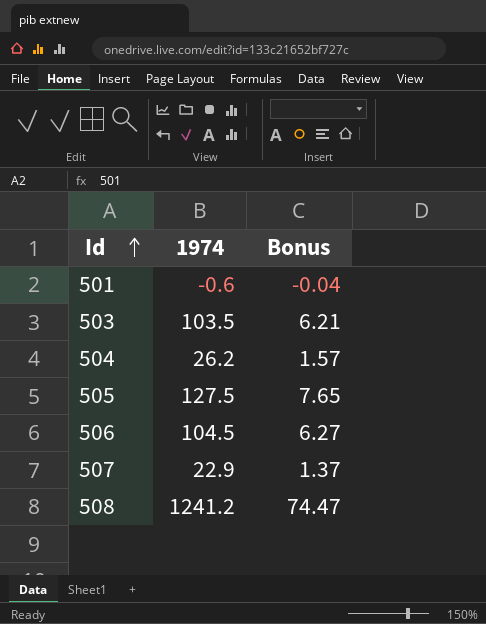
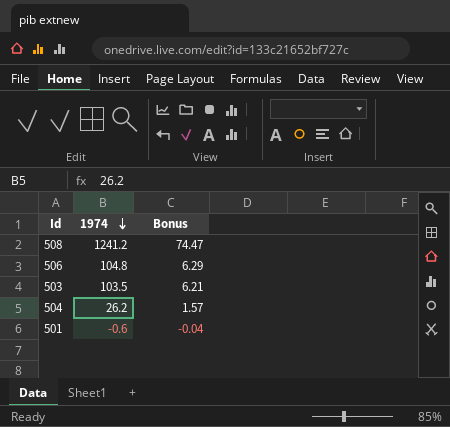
row order: Id ascending -> 1974 descending
row 505: 127.5 | 7.65 -> none
row 507: 22.9 | 1.37 -> none
506 | 1974: 104.5 -> 104.8
506 | Bonus: 6.27 -> 6.29

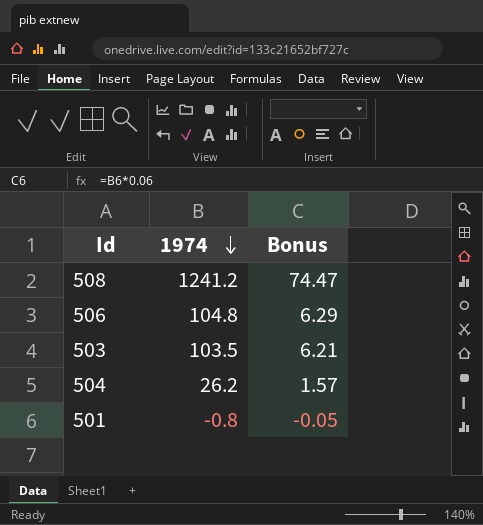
501 | 1974: -0.6 -> -0.8
501 | Bonus: -0.04 -> -0.05

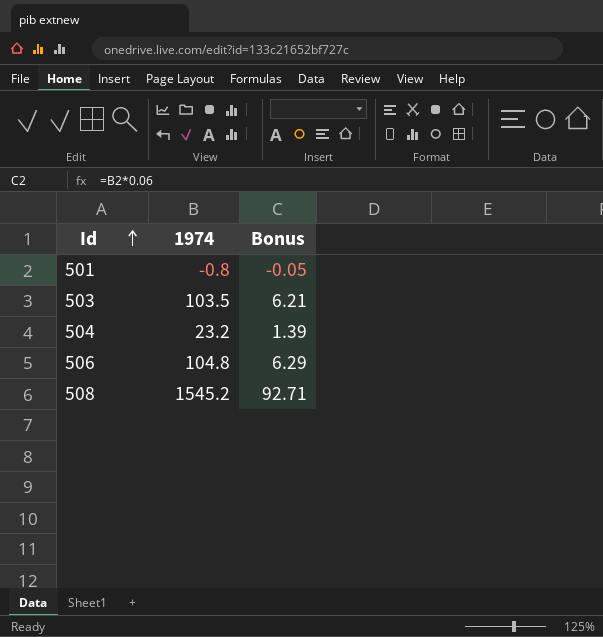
row order: 1974 descending -> Id ascending
504 | 1974: 26.2 -> 23.2
504 | Bonus: 1.57 -> 1.39
508 | 1974: 1241.2 -> 1545.2
508 | Bonus: 74.47 -> 92.71

